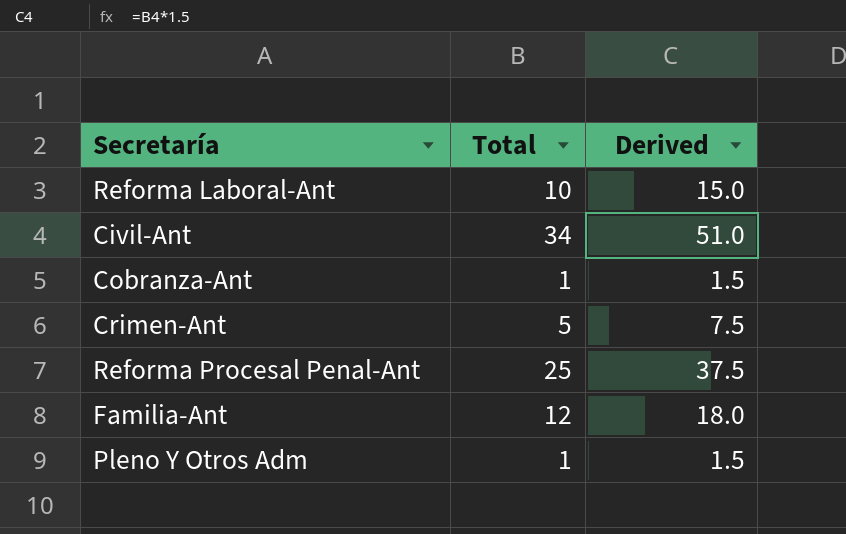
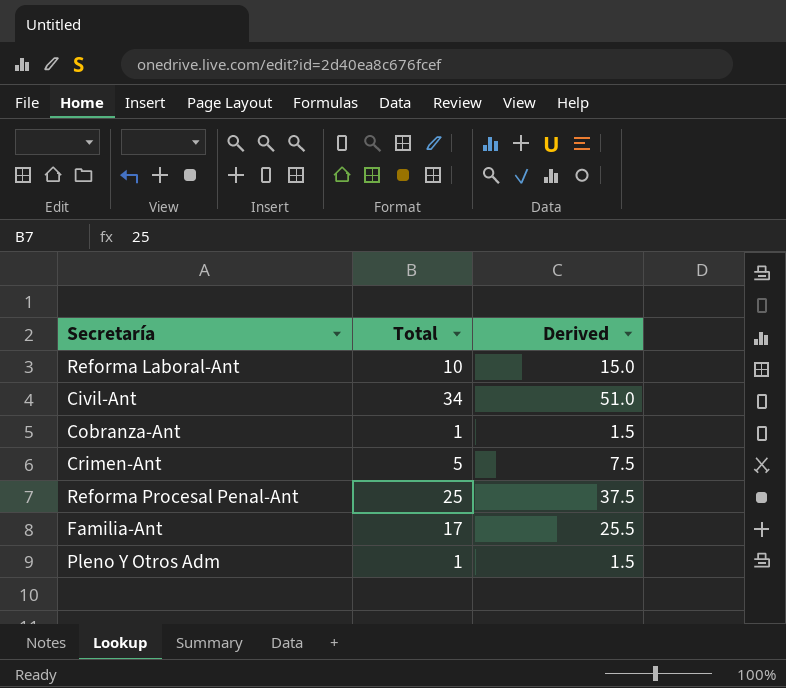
Familia-Ant | Total: 12 -> 17
Familia-Ant | Derived: 18.0 -> 25.5

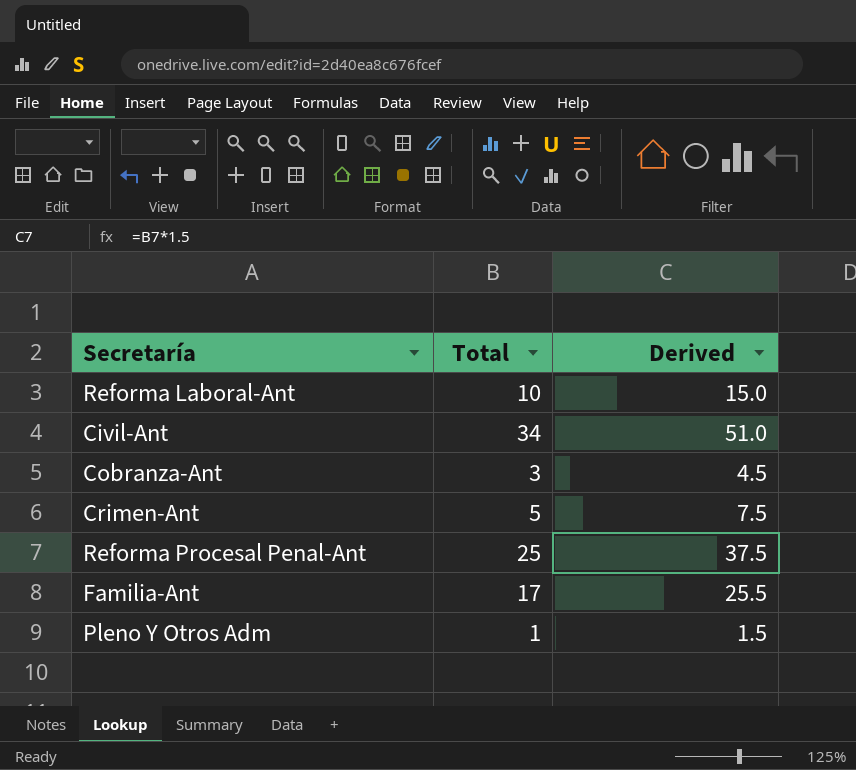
Cobranza-Ant | Total: 1 -> 3
Cobranza-Ant | Derived: 1.5 -> 4.5

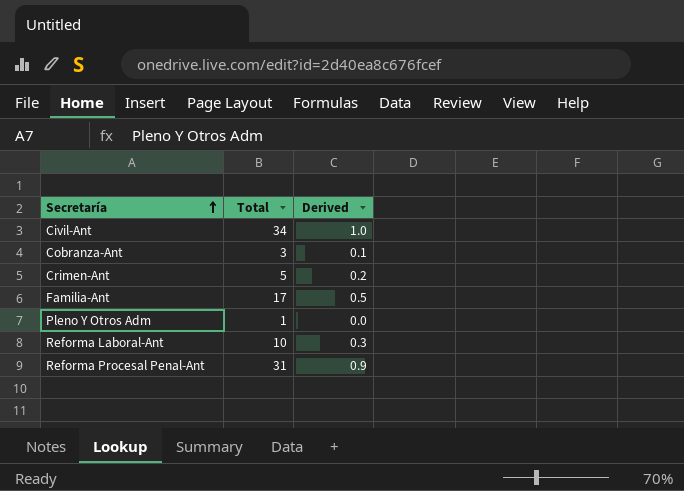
row order: none -> Secretaría ascending
column Derived | formula: [Total] * 1.5 -> [Total] * 0.03
Reforma Procesal Penal-Ant | Total: 25 -> 31

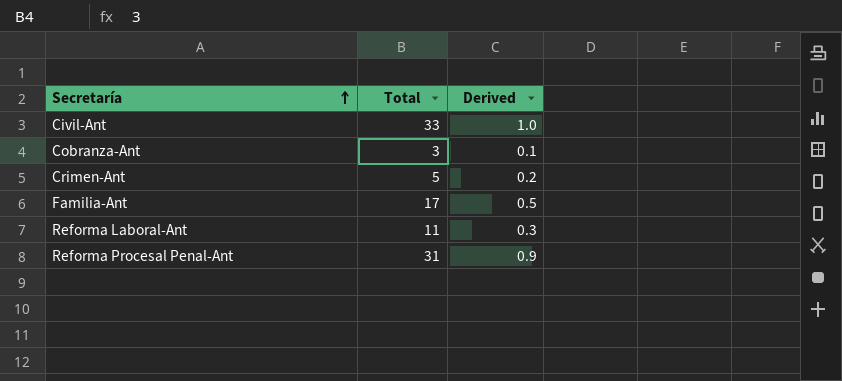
row Pleno Y Otros Adm: 1 | 0.0 -> none
Civil-Ant | Total: 34 -> 33
Reforma Laboral-Ant | Total: 10 -> 11

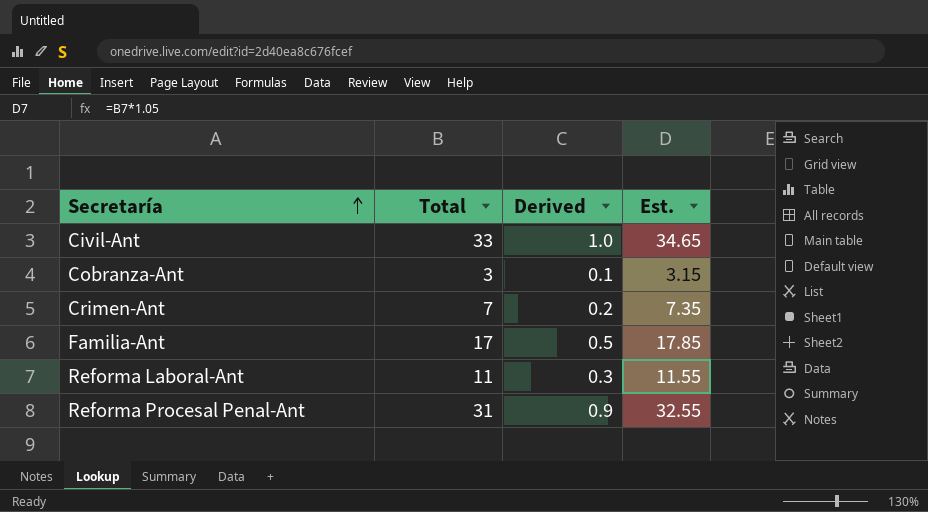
column Est. | formula: none -> [Total] * 1.05
Crimen-Ant | Total: 5 -> 7

